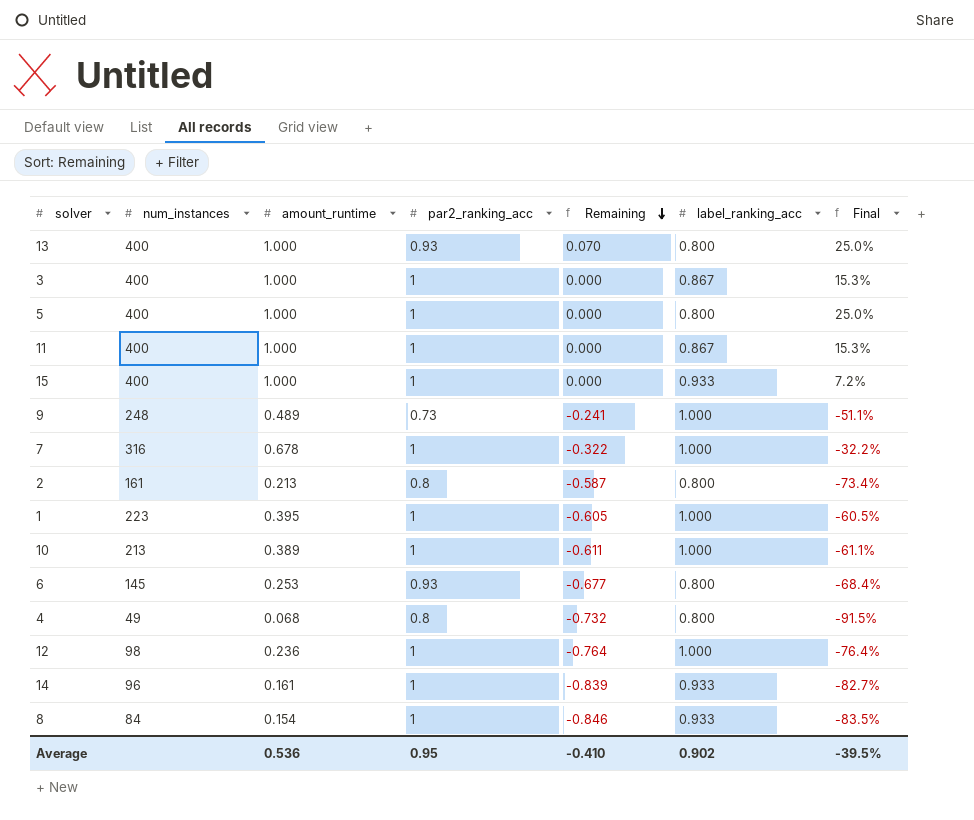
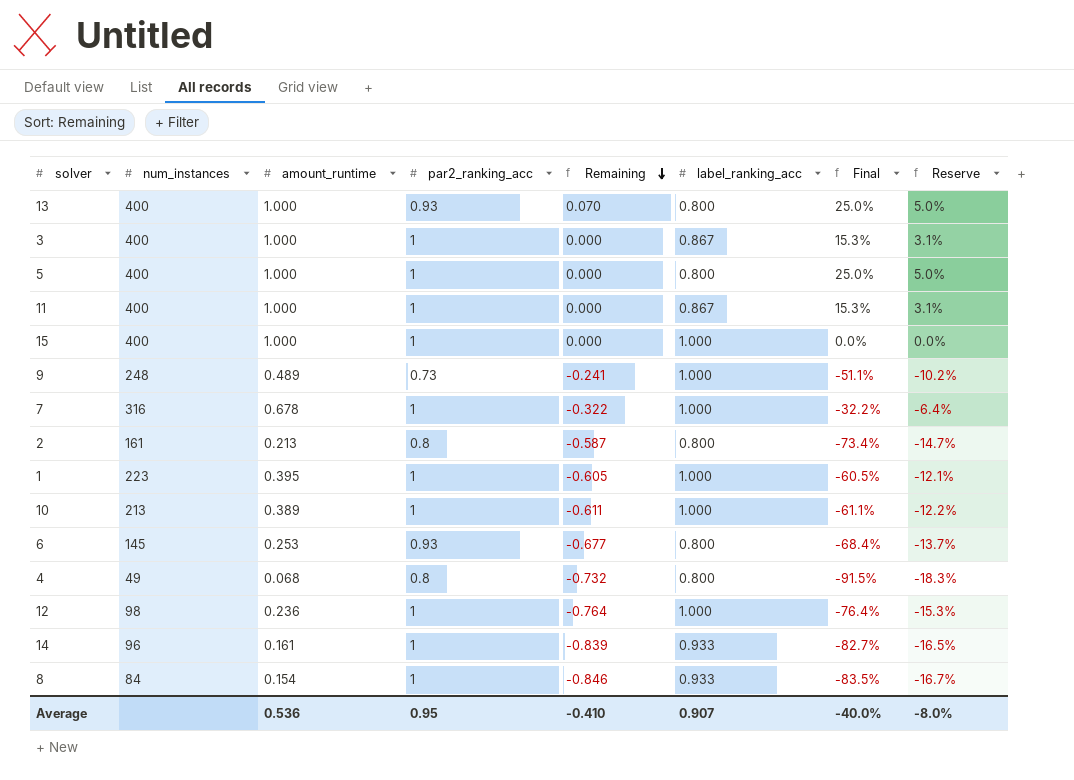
column Reserve | formula: none -> [Final] * 0.2
15 | label_ranking_acc: 0.933 -> 1.000
15 | Final: 7.2% -> 0.0%
Average | label_ranking_acc: 0.902 -> 0.907
Average | Final: -39.5% -> -40.0%

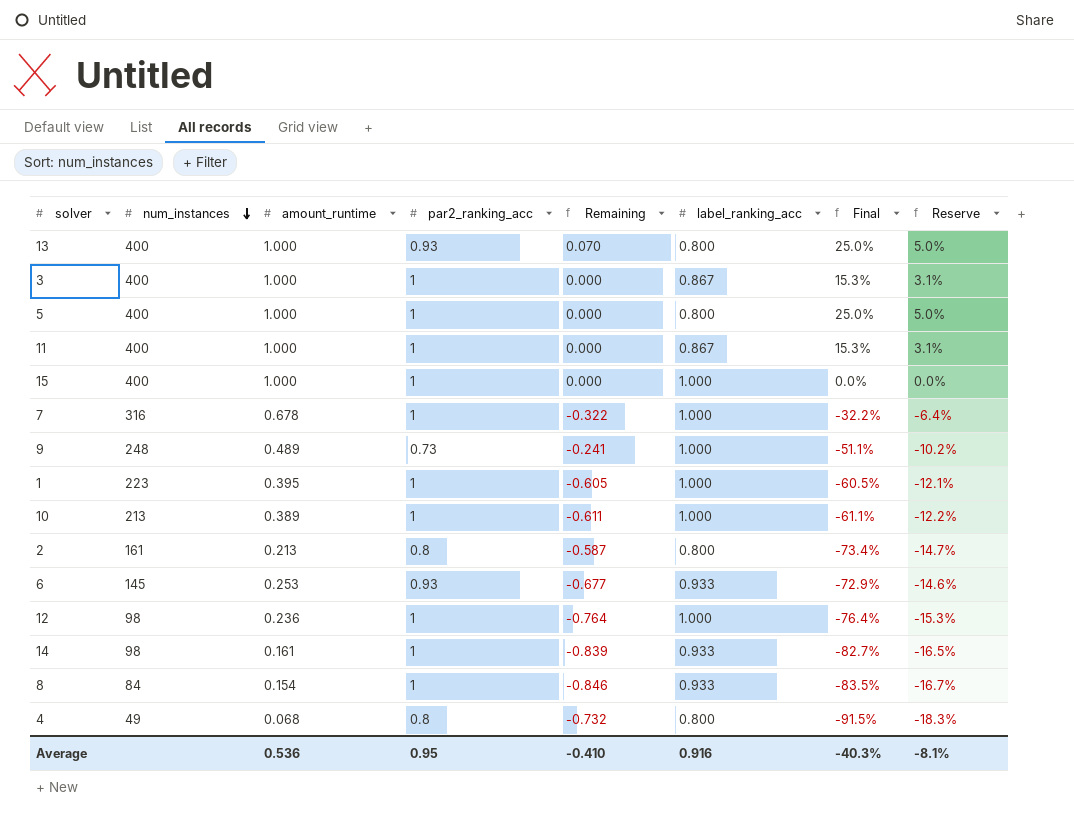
row order: Remaining descending -> num_instances descending
6 | label_ranking_acc: 0.800 -> 0.933
6 | Final: -68.4% -> -72.9%
6 | Reserve: -13.7% -> -14.6%
14 | num_instances: 96 -> 98
Average | label_ranking_acc: 0.907 -> 0.916
Average | Final: -40.0% -> -40.3%
Average | Reserve: -8.0% -> -8.1%

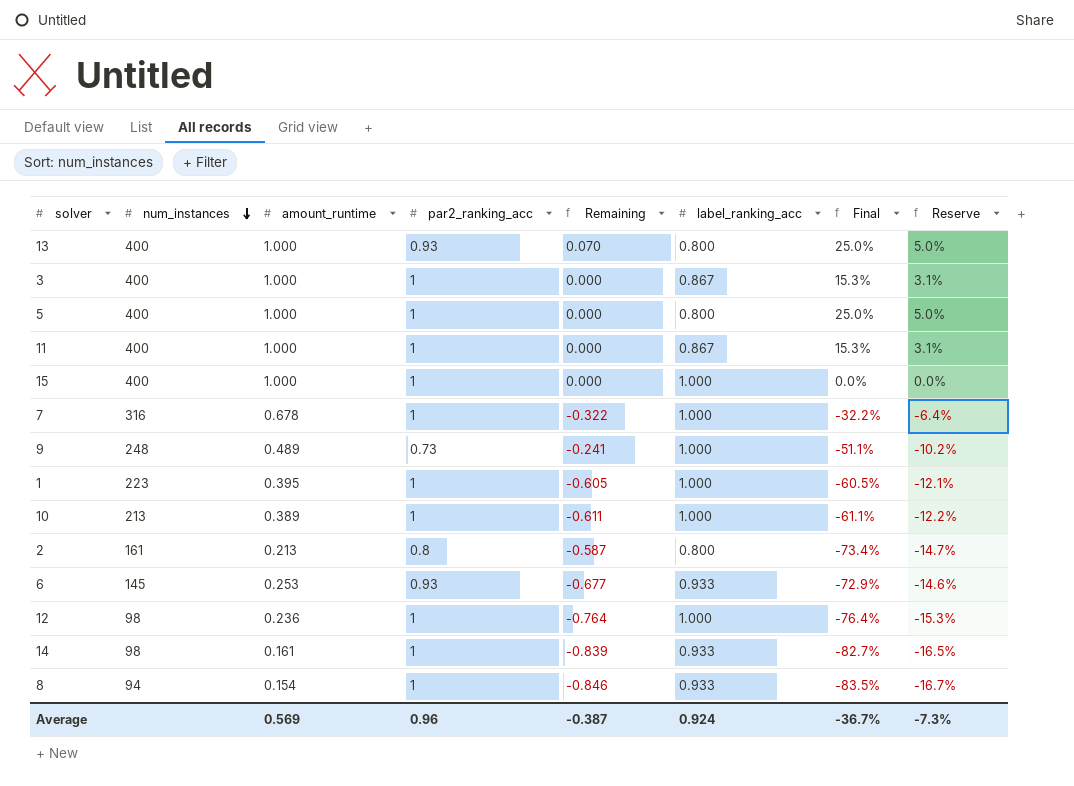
row 4: 49 | 0.068 | 0.8 | -0.732 | 0.800 | -91.5% | -18.3% -> none
8 | num_instances: 84 -> 94
Average | amount_runtime: 0.536 -> 0.569
Average | par2_ranking_acc: 0.95 -> 0.96
Average | Remaining: -0.410 -> -0.387
Average | label_ranking_acc: 0.916 -> 0.924
Average | Final: -40.3% -> -36.7%
Average | Reserve: -8.1% -> -7.3%

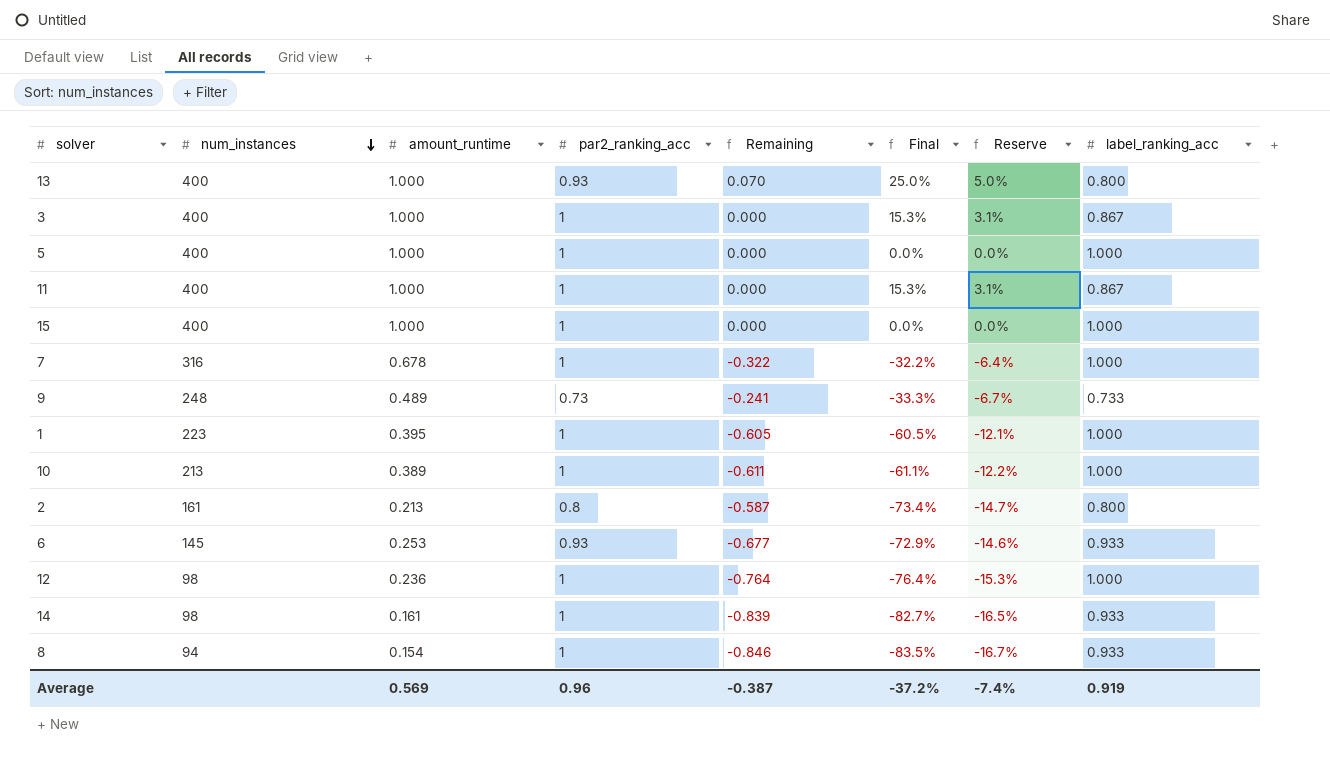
column label_ranking_acc | position: 6 -> 8
5 | Final: 25.0% -> 0.0%
5 | Reserve: 5.0% -> 0.0%
5 | label_ranking_acc: 0.800 -> 1.000
9 | Final: -51.1% -> -33.3%
9 | Reserve: -10.2% -> -6.7%
9 | label_ranking_acc: 1.000 -> 0.733
Average | Final: -36.7% -> -37.2%
Average | Reserve: -7.3% -> -7.4%
Average | label_ranking_acc: 0.924 -> 0.919

